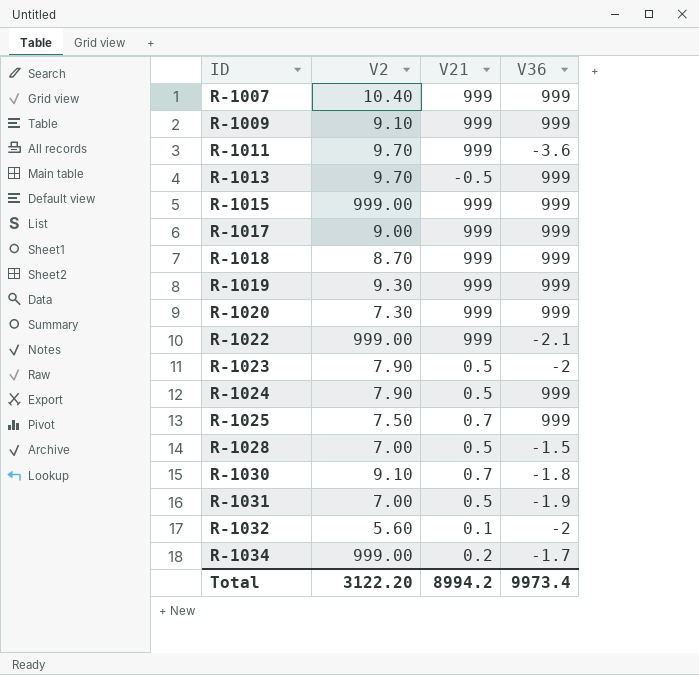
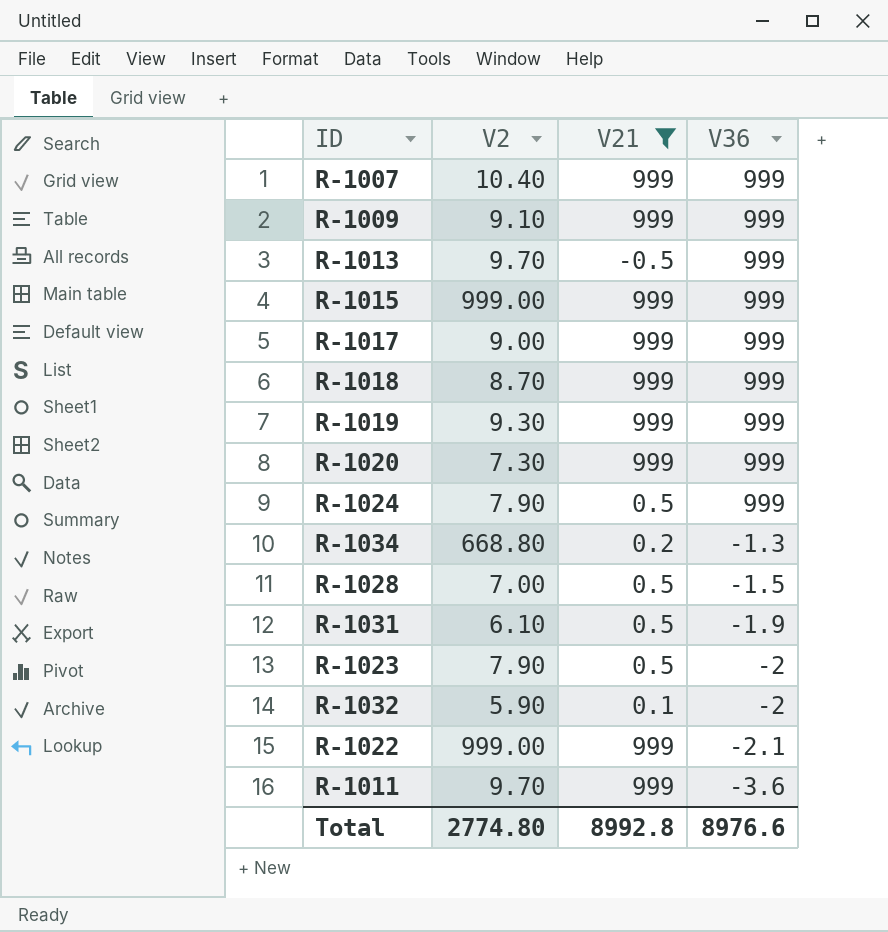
filter: none -> V21 != 0.7
row order: ID ascending -> V36 descending
R-1034 | V2: 999.00 -> 668.80
R-1034 | V36: -1.7 -> -1.3
R-1031 | V2: 7.00 -> 6.10
R-1032 | V2: 5.60 -> 5.90
Total | V2: 3122.20 -> 2774.80
Total | V21: 8994.2 -> 8992.8
Total | V36: 9973.4 -> 8976.6

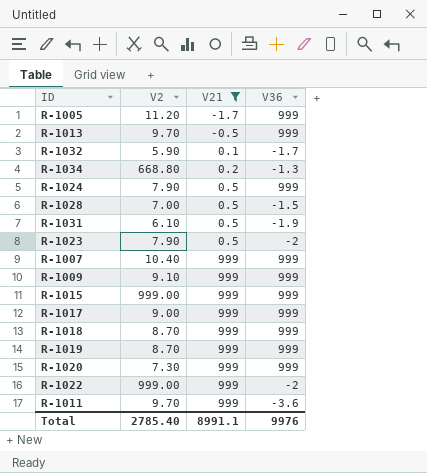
row order: V36 descending -> V21 ascending
row R-1005: none -> 11.20 | -1.7 | 999
R-1032 | V36: -2 -> -1.7
R-1019 | V2: 9.30 -> 8.70
R-1022 | V36: -2.1 -> -2
Total | V2: 2774.80 -> 2785.40
Total | V21: 8992.8 -> 8991.1
Total | V36: 8976.6 -> 9976

